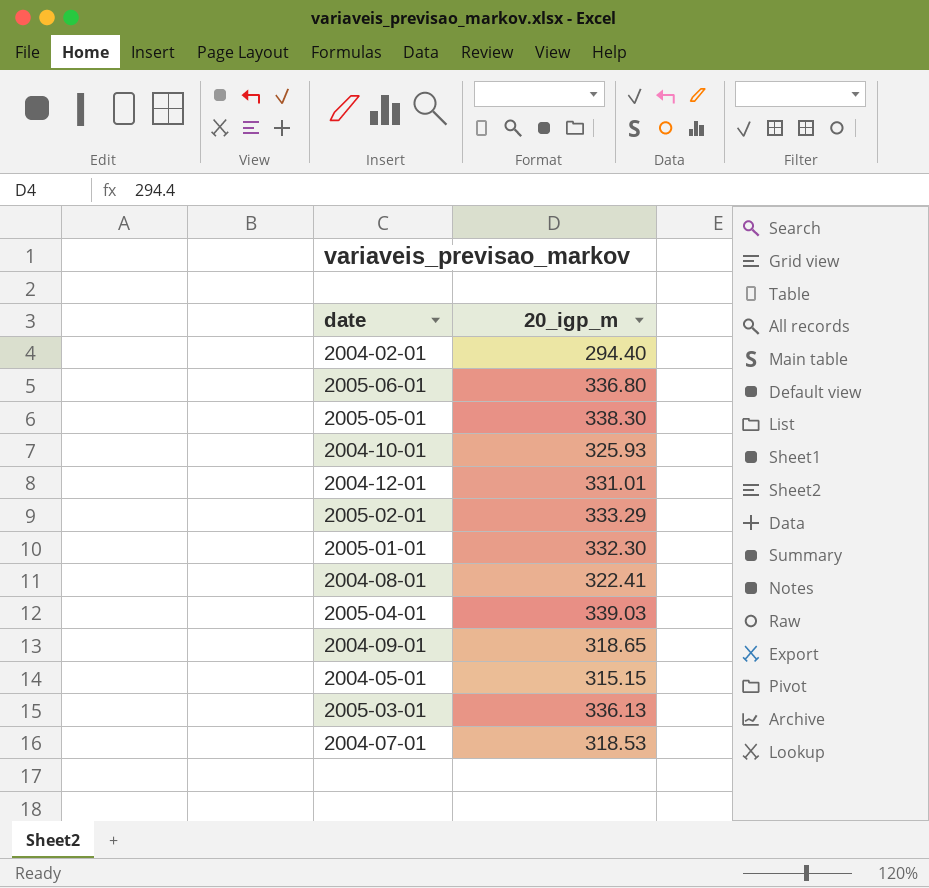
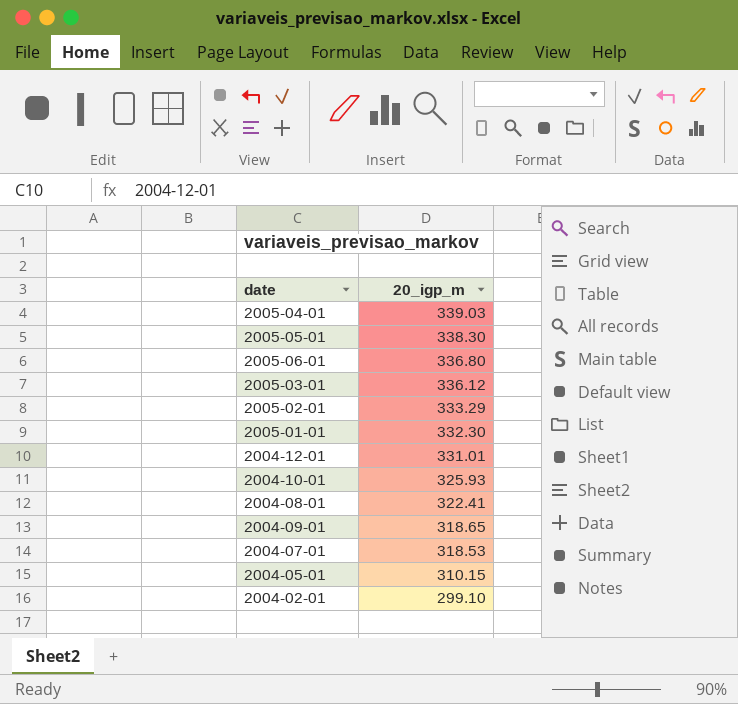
row order: none -> 20_igp_m descending
2005-03-01 | 20_igp_m: 336.13 -> 336.12
2004-05-01 | 20_igp_m: 315.15 -> 310.15
2004-02-01 | 20_igp_m: 294.40 -> 299.10

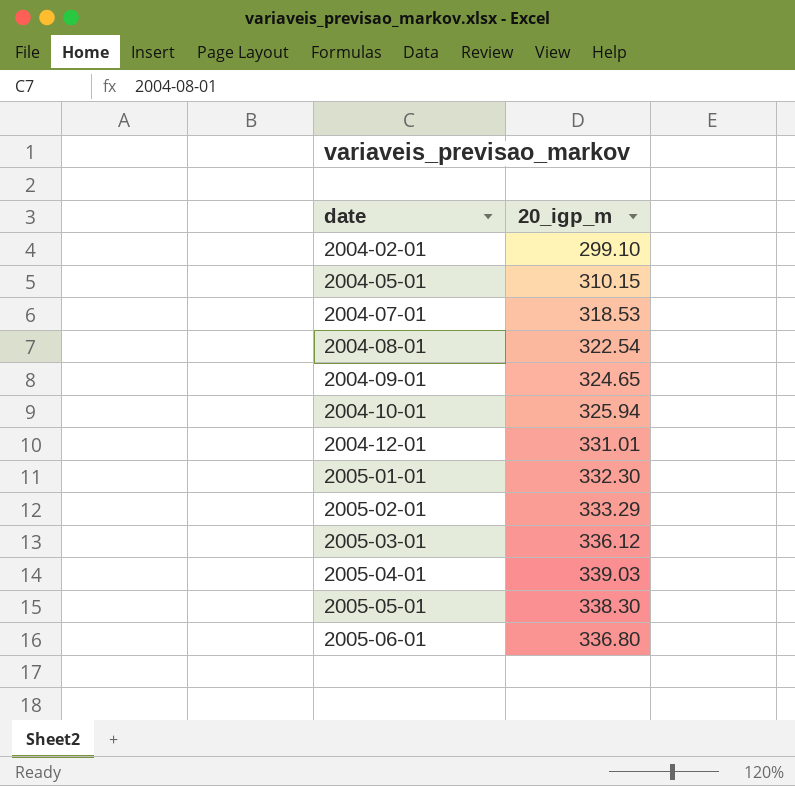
row order: 20_igp_m descending -> date ascending
2004-08-01 | 20_igp_m: 322.41 -> 322.54
2004-09-01 | 20_igp_m: 318.65 -> 324.65
2004-10-01 | 20_igp_m: 325.93 -> 325.94

